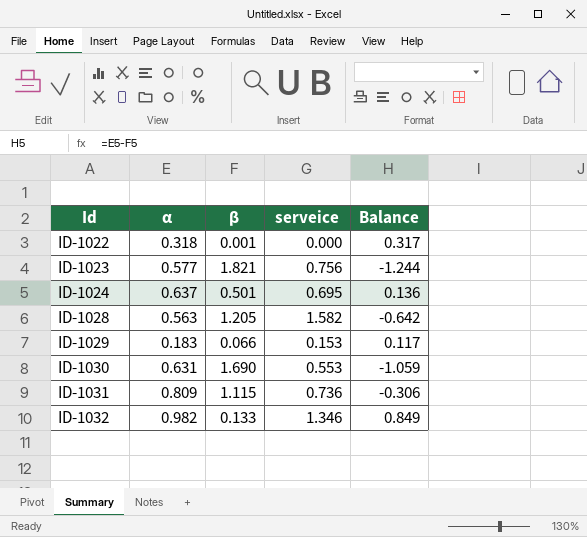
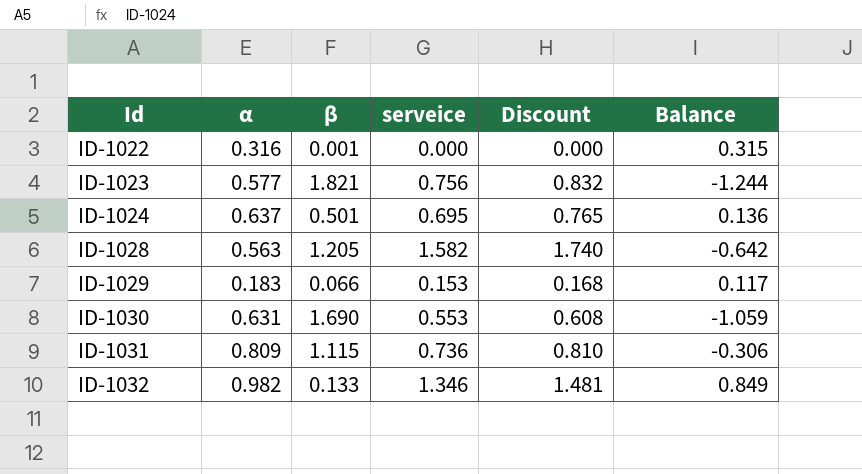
column Discount | formula: none -> [serveice] * 1.1
ID-1022 | α: 0.318 -> 0.316
ID-1022 | Balance: 0.317 -> 0.315

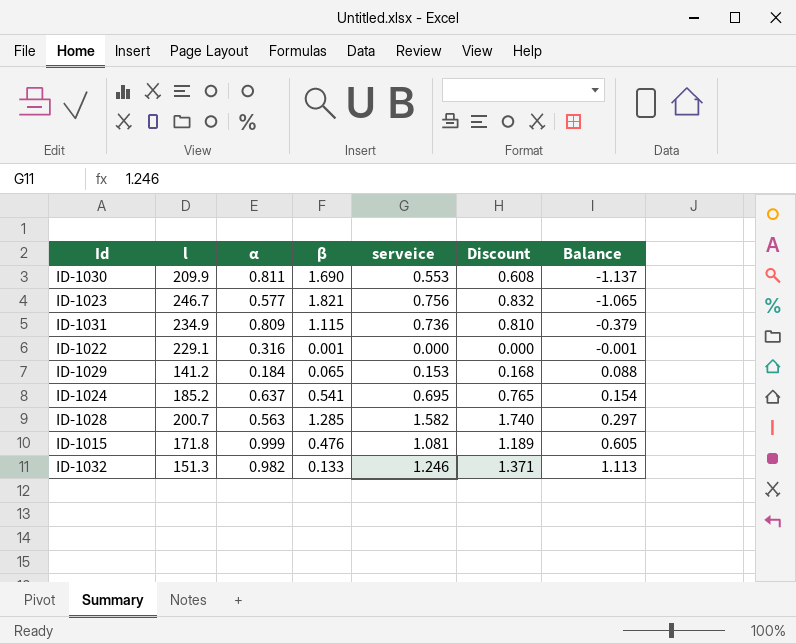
row order: Id ascending -> Balance ascending
column l | position: none -> 2
column Balance | formula: [α] - [β] -> [serveice] - [β]
ID-1030 | α: 0.631 -> 0.811
ID-1029 | α: 0.183 -> 0.184
ID-1029 | β: 0.066 -> 0.065
ID-1024 | β: 0.501 -> 0.541
ID-1028 | β: 1.205 -> 1.285
row ID-1015: none -> 171.8 | 0.999 | 0.476 | 1.081 | 1.189 | 0.605
ID-1032 | serveice: 1.346 -> 1.246
ID-1032 | Discount: 1.481 -> 1.371

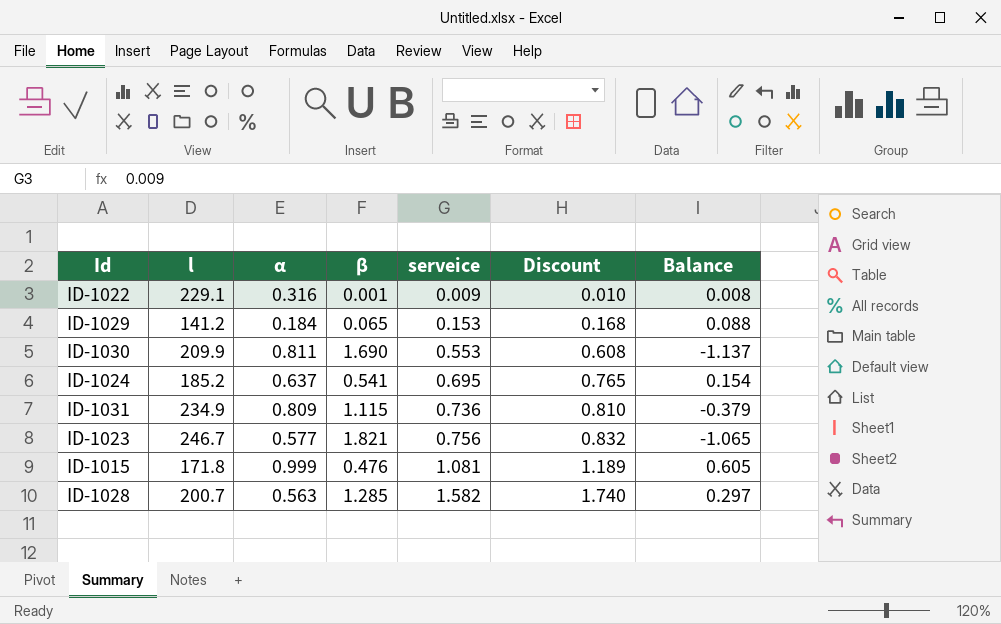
row order: Balance ascending -> serveice ascending
row ID-1032: 151.3 | 0.982 | 0.133 | 1.246 | 1.371 | 1.113 -> none
ID-1022 | serveice: 0.000 -> 0.009
ID-1022 | Discount: 0.000 -> 0.010
ID-1022 | Balance: -0.001 -> 0.008

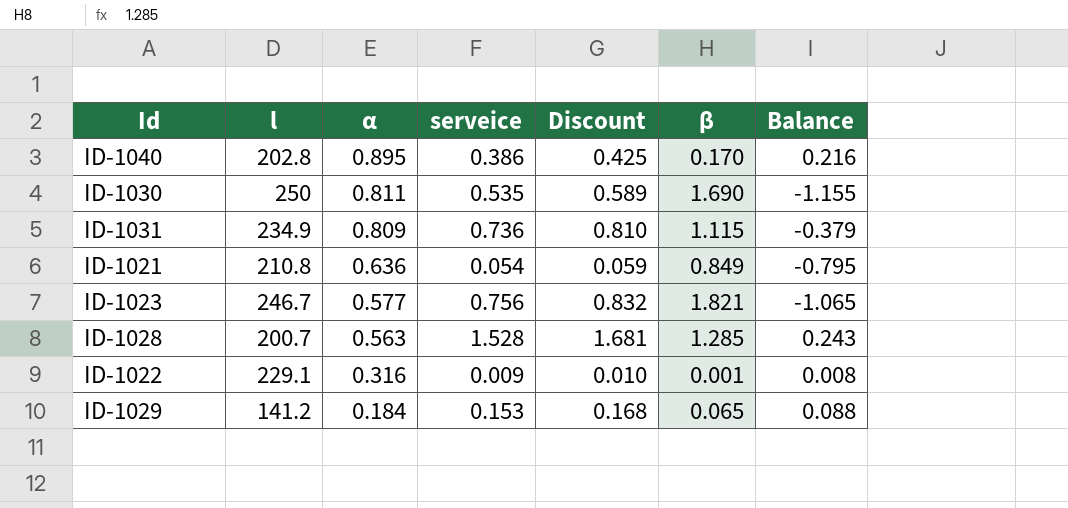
row order: serveice ascending -> α descending
column β | position: 4 -> 6
row ID-1024: 185.2 | 0.637 | 0.541 | 0.695 | 0.765 | 0.154 -> none
row ID-1015: 171.8 | 0.999 | 0.476 | 1.081 | 1.189 | 0.605 -> none
row ID-1040: none -> 202.8 | 0.895 | 0.386 | 0.425 | 0.170 | 0.216
ID-1030 | l: 209.9 -> 250
ID-1030 | serveice: 0.553 -> 0.535
ID-1030 | Discount: 0.608 -> 0.589
ID-1030 | Balance: -1.137 -> -1.155
row ID-1021: none -> 210.8 | 0.636 | 0.054 | 0.059 | 0.849 | -0.795
ID-1028 | serveice: 1.582 -> 1.528
ID-1028 | Discount: 1.740 -> 1.681
ID-1028 | Balance: 0.297 -> 0.243

